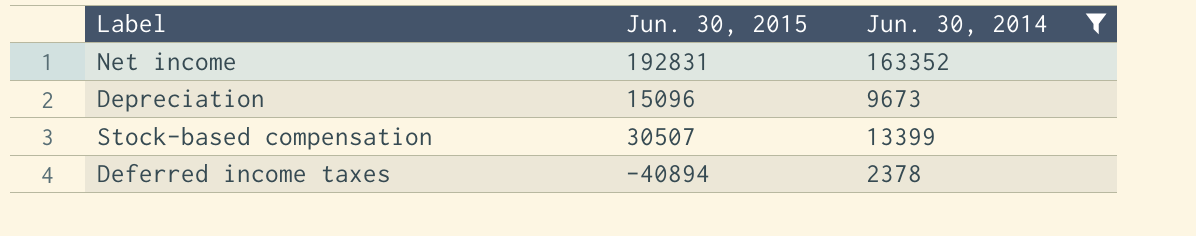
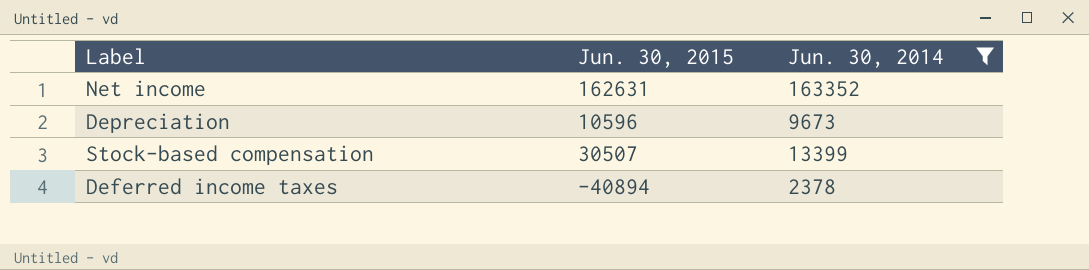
Net income | Jun. 30, 2015: 192831 -> 162631
Depreciation | Jun. 30, 2015: 15096 -> 10596

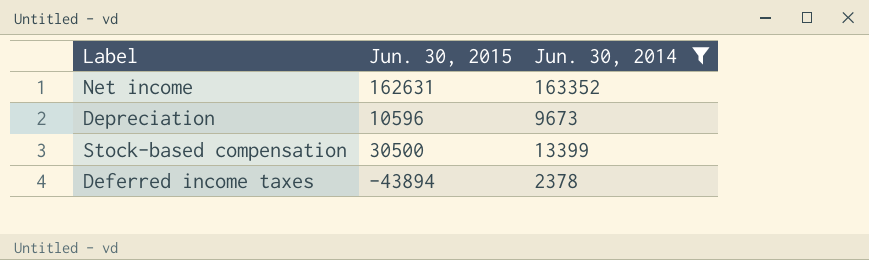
Stock-based compensation | Jun. 30, 2015: 30507 -> 30500
Deferred income taxes | Jun. 30, 2015: -40894 -> -43894

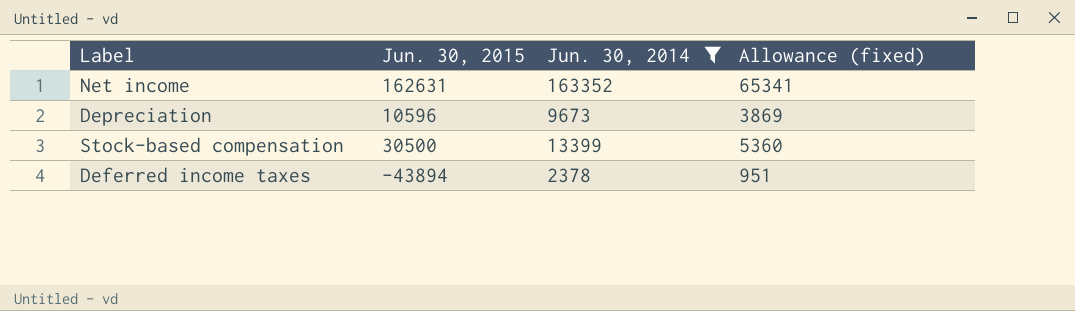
column Allowance (fixed) | formula: none -> [Jun. 30, 2014] * 0.4

